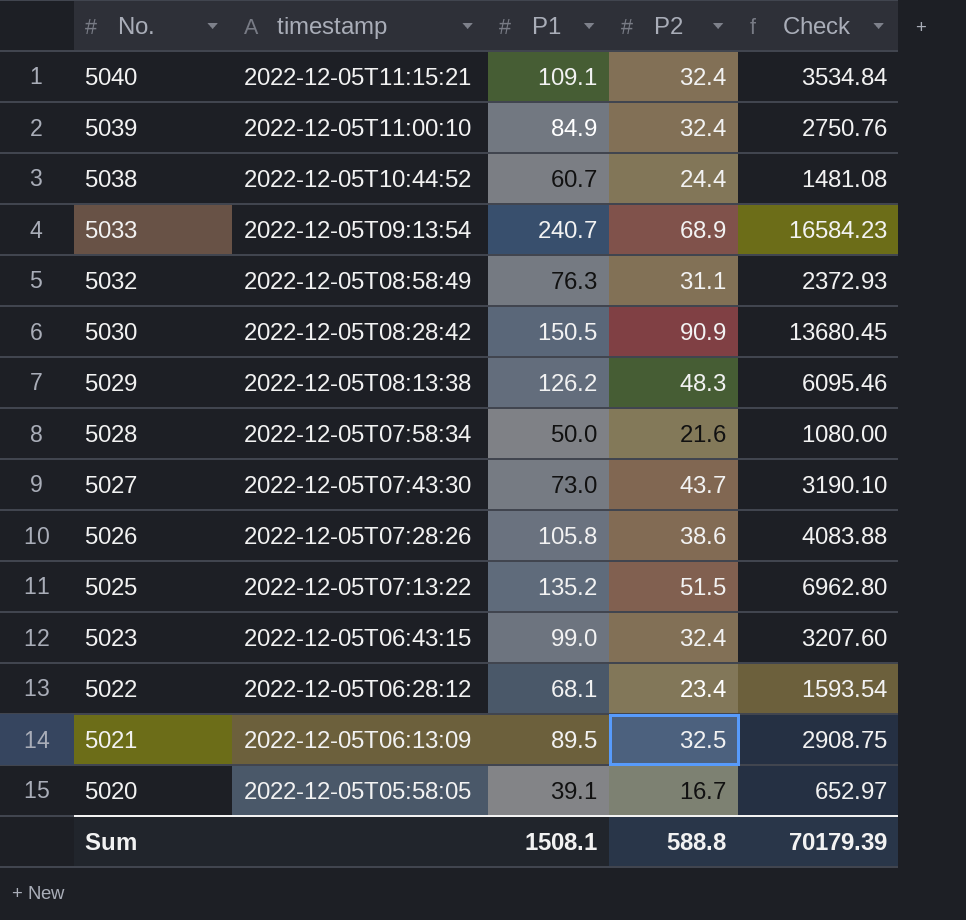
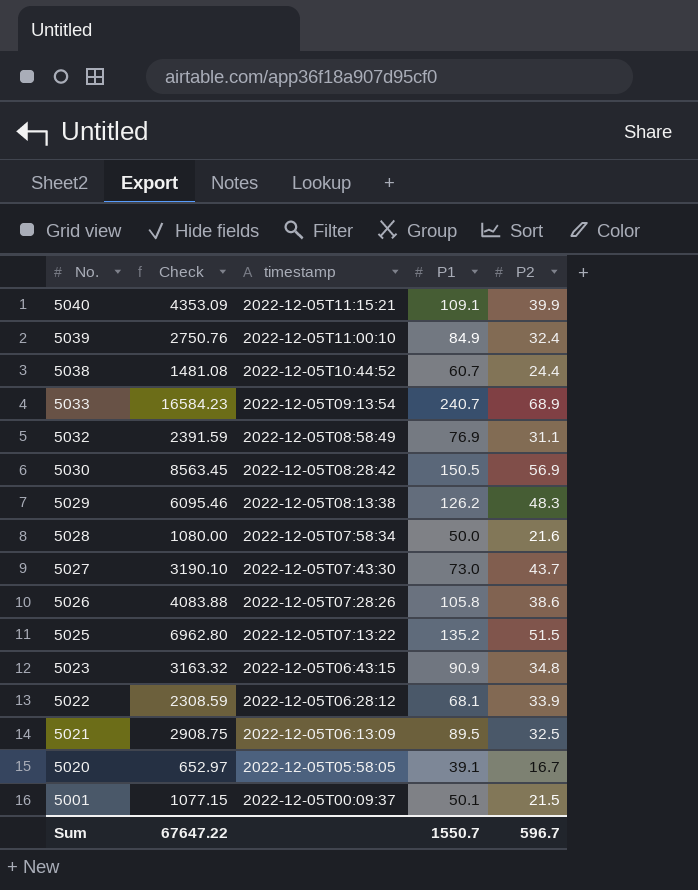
column Check | position: 5 -> 2
5040 | Check: 3534.84 -> 4353.09
5040 | P2: 32.4 -> 39.9
5032 | Check: 2372.93 -> 2391.59
5032 | P1: 76.3 -> 76.9
5030 | Check: 13680.45 -> 8563.45
5030 | P2: 90.9 -> 56.9
5023 | Check: 3207.60 -> 3163.32
5023 | P1: 99.0 -> 90.9
5023 | P2: 32.4 -> 34.8
5022 | Check: 1593.54 -> 2308.59
5022 | P2: 23.4 -> 33.9
row 5001: none -> 1077.15 | 2022-12-05T00:09:37 | 50.1 | 21.5
Sum | Check: 70179.39 -> 67647.22
Sum | P1: 1508.1 -> 1550.7
Sum | P2: 588.8 -> 596.7

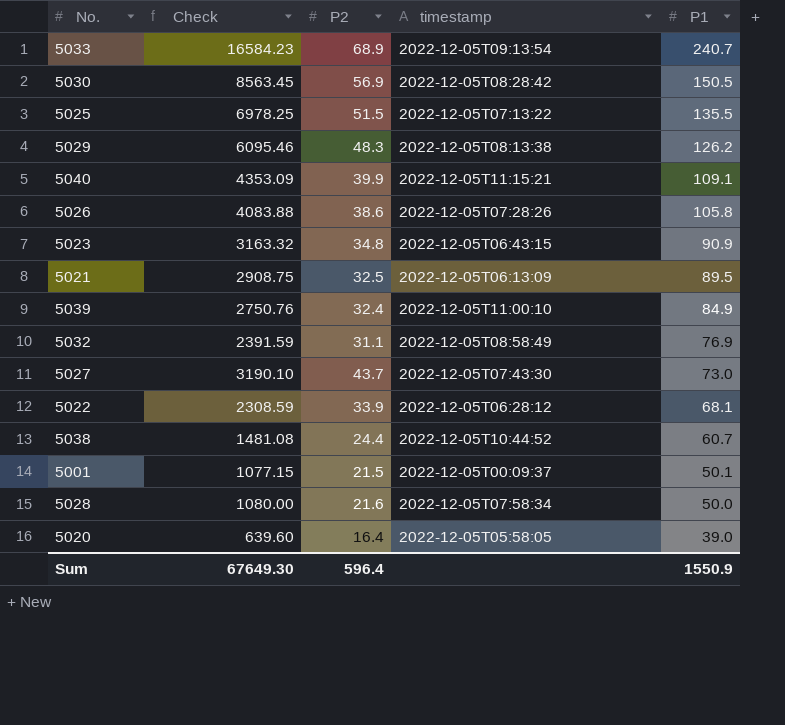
row order: No. descending -> P1 descending
column P2 | position: 5 -> 3
5025 | Check: 6962.80 -> 6978.25
5025 | P1: 135.2 -> 135.5
5020 | Check: 652.97 -> 639.60
5020 | P2: 16.7 -> 16.4
5020 | P1: 39.1 -> 39.0
Sum | Check: 67647.22 -> 67649.30
Sum | P2: 596.7 -> 596.4
Sum | P1: 1550.7 -> 1550.9

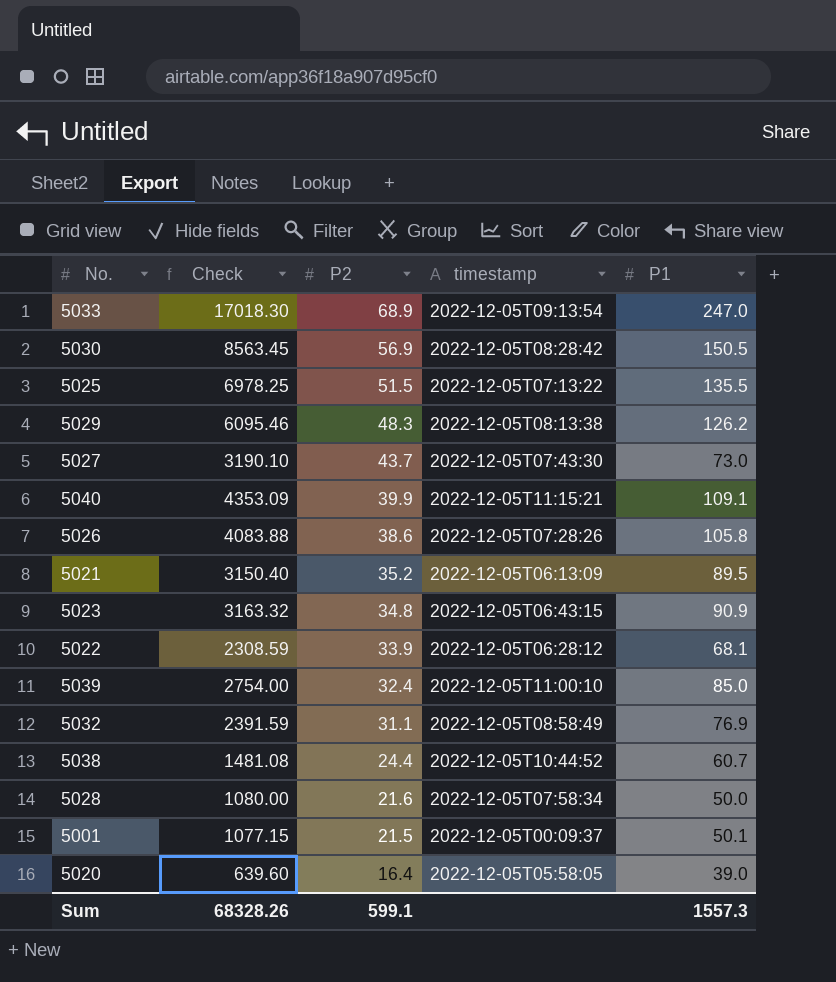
row order: P1 descending -> P2 descending
5033 | Check: 16584.23 -> 17018.30
5033 | P1: 240.7 -> 247.0
5021 | Check: 2908.75 -> 3150.40
5021 | P2: 32.5 -> 35.2
5039 | Check: 2750.76 -> 2754.00
5039 | P1: 84.9 -> 85.0
Sum | Check: 67649.30 -> 68328.26
Sum | P2: 596.4 -> 599.1
Sum | P1: 1550.9 -> 1557.3

